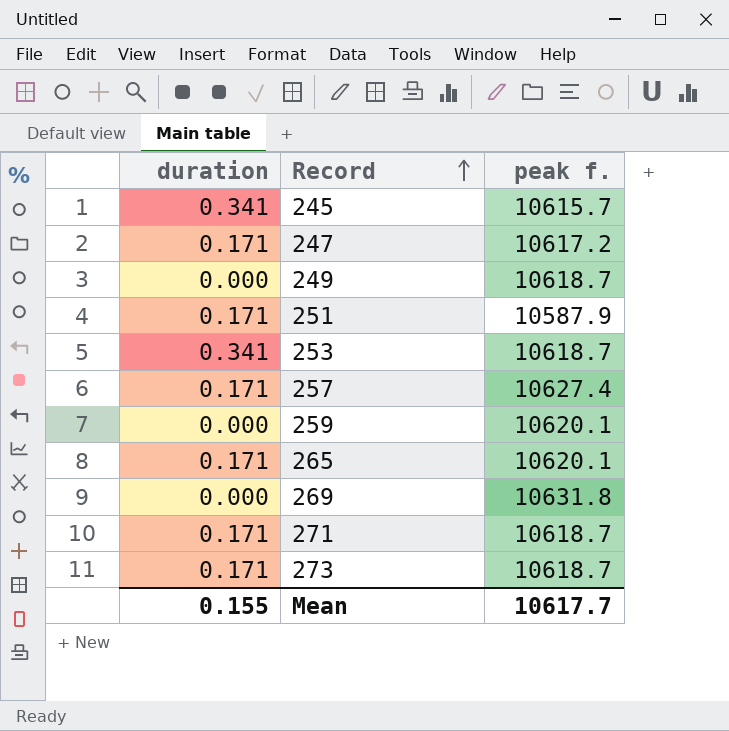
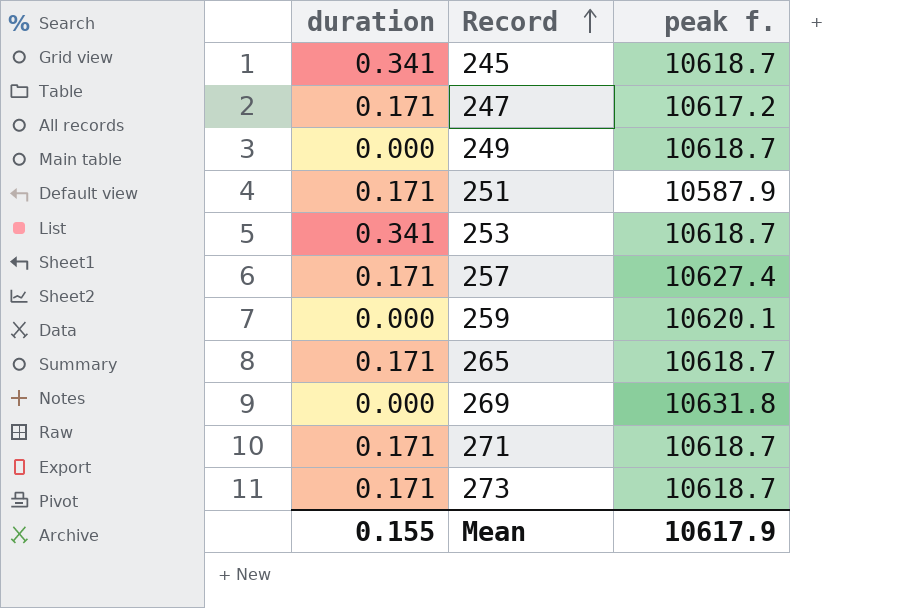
245 | peak f.: 10615.7 -> 10618.7
265 | peak f.: 10620.1 -> 10618.7
Mean | peak f.: 10617.7 -> 10617.9

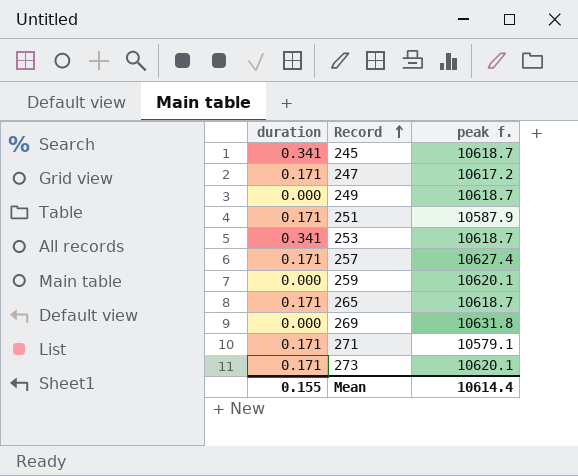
271 | peak f.: 10618.7 -> 10579.1
273 | peak f.: 10618.7 -> 10620.1
Mean | peak f.: 10617.9 -> 10614.4

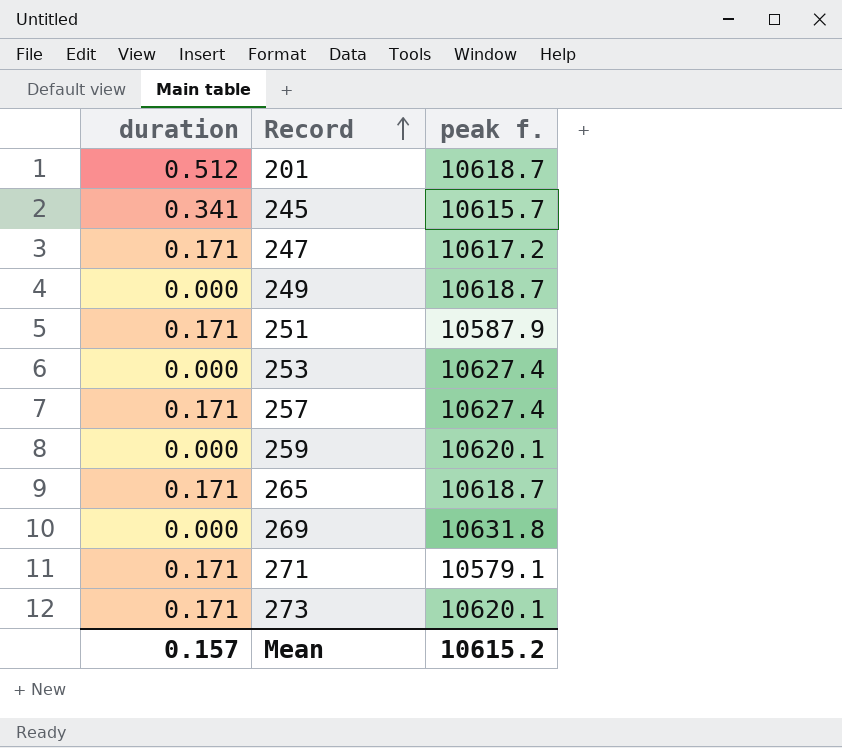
row 201: none -> 0.512 | 10618.7
245 | peak f.: 10618.7 -> 10615.7
253 | duration: 0.341 -> 0.000
253 | peak f.: 10618.7 -> 10627.4
Mean | duration: 0.155 -> 0.157
Mean | peak f.: 10614.4 -> 10615.2

